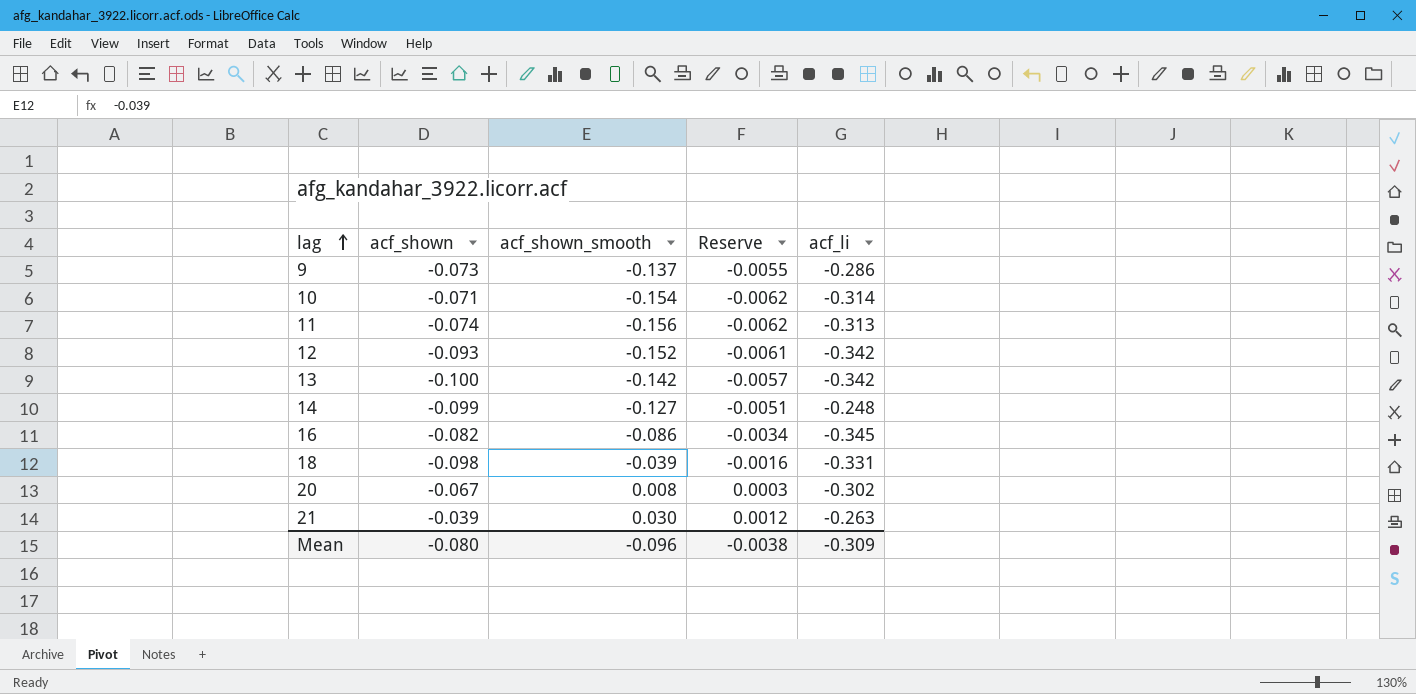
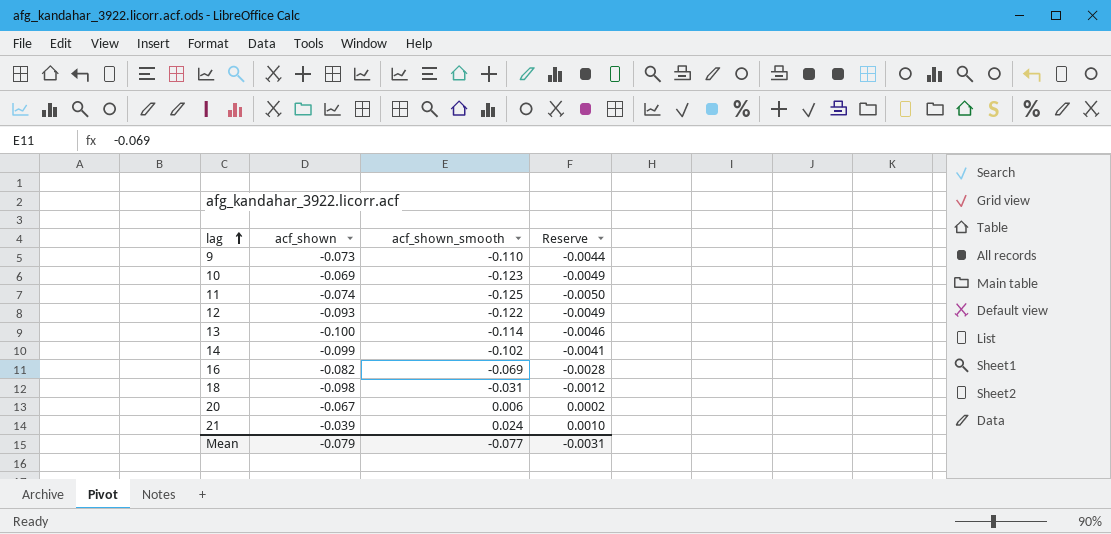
column acf_li | position: 5 -> none
9 | acf_shown_smooth: -0.137 -> -0.110
9 | Reserve: -0.0055 -> -0.0044
10 | acf_shown: -0.071 -> -0.069
10 | acf_shown_smooth: -0.154 -> -0.123
10 | Reserve: -0.0062 -> -0.0049
11 | acf_shown_smooth: -0.156 -> -0.125
11 | Reserve: -0.0062 -> -0.0050
12 | acf_shown_smooth: -0.152 -> -0.122
12 | Reserve: -0.0061 -> -0.0049
13 | acf_shown_smooth: -0.142 -> -0.114
13 | Reserve: -0.0057 -> -0.0046
14 | acf_shown_smooth: -0.127 -> -0.102
14 | Reserve: -0.0051 -> -0.0041
16 | acf_shown_smooth: -0.086 -> -0.069
16 | Reserve: -0.0034 -> -0.0028
18 | acf_shown_smooth: -0.039 -> -0.031
18 | Reserve: -0.0016 -> -0.0012
20 | acf_shown_smooth: 0.008 -> 0.006
20 | Reserve: 0.0003 -> 0.0002
21 | acf_shown_smooth: 0.030 -> 0.024
21 | Reserve: 0.0012 -> 0.0010
Mean | acf_shown: -0.080 -> -0.079
Mean | acf_shown_smooth: -0.096 -> -0.077
Mean | Reserve: -0.0038 -> -0.0031

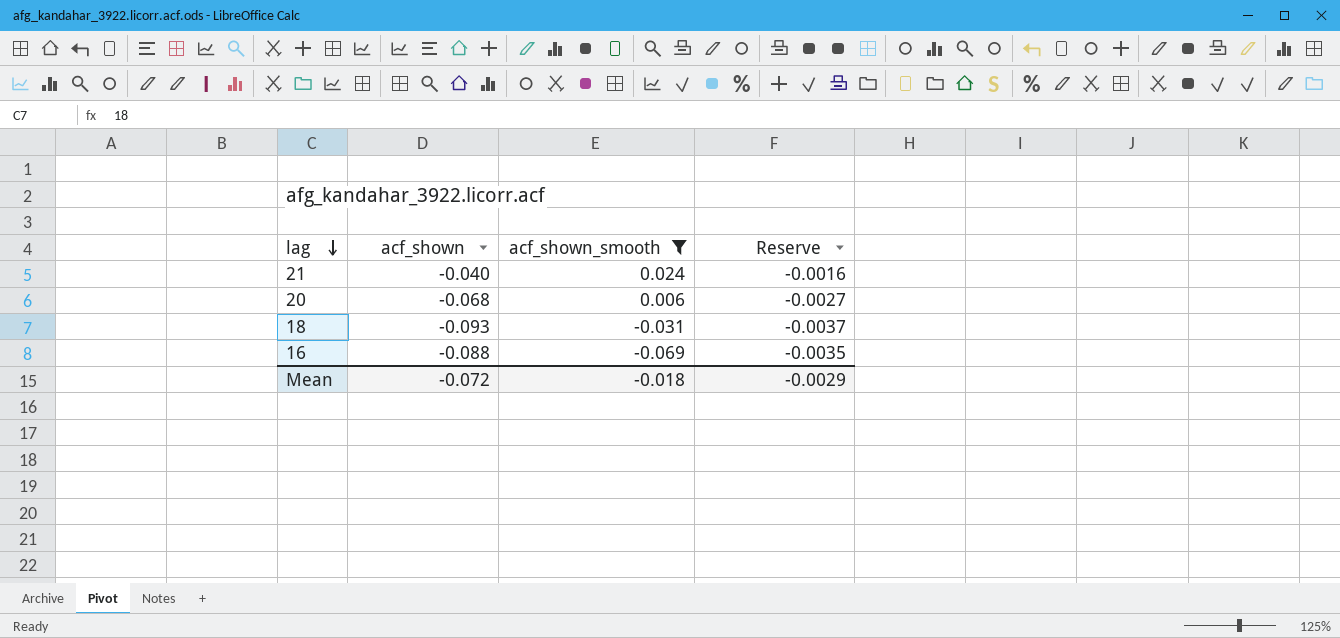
filter: none -> acf_shown_smooth >= -0.069
row order: lag ascending -> lag descending
column Reserve | formula: [acf_shown_smooth] * 0.04 -> [acf_shown] * 0.04
21 | acf_shown: -0.039 -> -0.040
20 | acf_shown: -0.067 -> -0.068
18 | acf_shown: -0.098 -> -0.093
16 | acf_shown: -0.082 -> -0.088
Mean | acf_shown: -0.079 -> -0.072
Mean | acf_shown_smooth: -0.077 -> -0.018
Mean | Reserve: -0.0031 -> -0.0029

